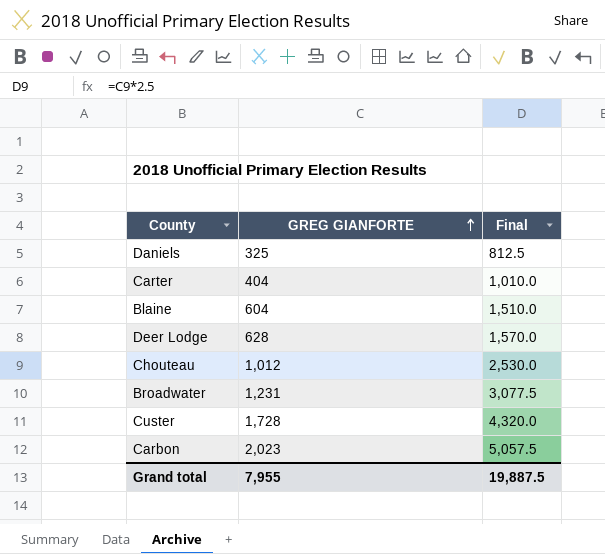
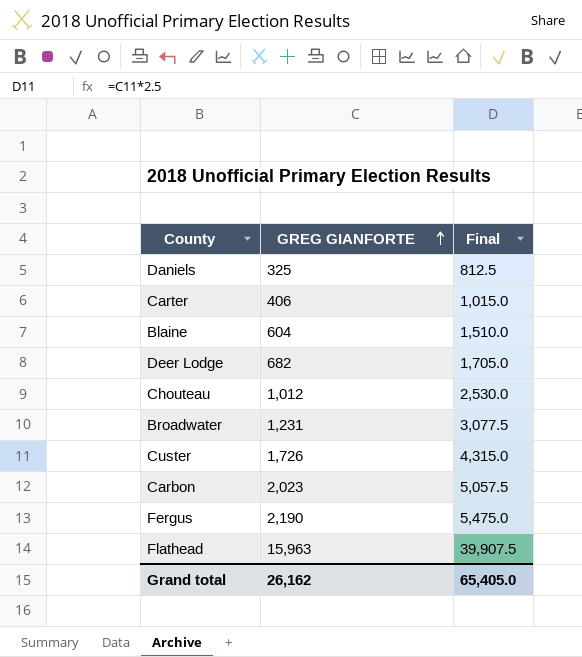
Carter | GREG GIANFORTE: 404 -> 406
Carter | Final: 1,010.0 -> 1,015.0
Deer Lodge | GREG GIANFORTE: 628 -> 682
Deer Lodge | Final: 1,570.0 -> 1,705.0
Custer | GREG GIANFORTE: 1,728 -> 1,726
Custer | Final: 4,320.0 -> 4,315.0
row Fergus: none -> 2,190 | 5,475.0
row Flathead: none -> 15,963 | 39,907.5
Grand total | GREG GIANFORTE: 7,955 -> 26,162
Grand total | Final: 19,887.5 -> 65,405.0

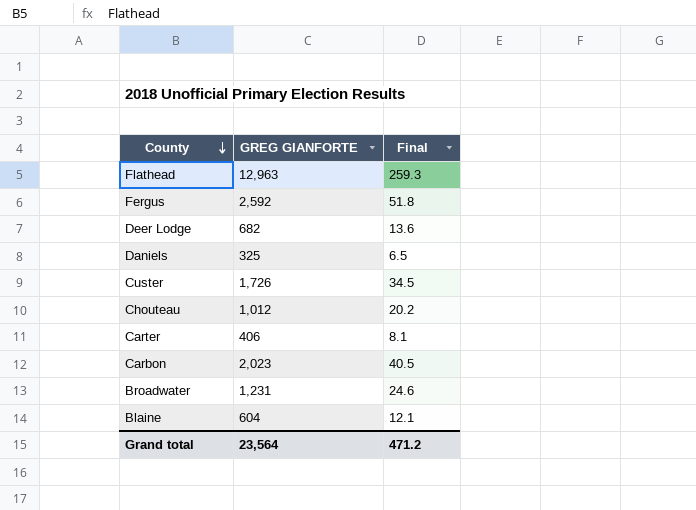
row order: GREG GIANFORTE ascending -> County descending
column Final | formula: [GREG GIANFORTE] * 2.5 -> [GREG GIANFORTE] * 0.02
Flathead | GREG GIANFORTE: 15,963 -> 12,963
Fergus | GREG GIANFORTE: 2,190 -> 2,592
Grand total | GREG GIANFORTE: 26,162 -> 23,564
Grand total | Final: 65,405.0 -> 471.2

